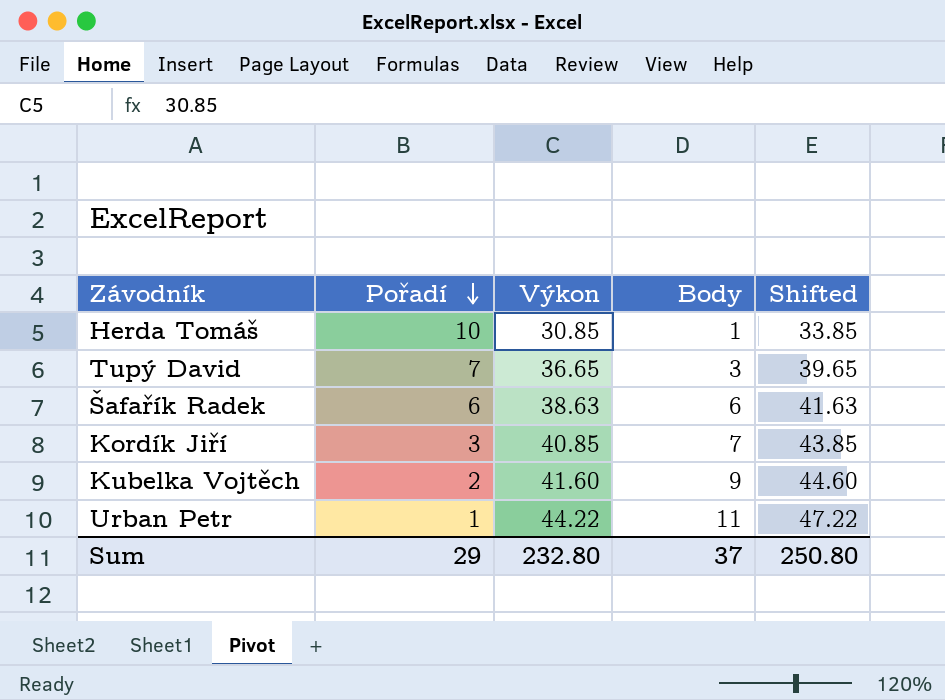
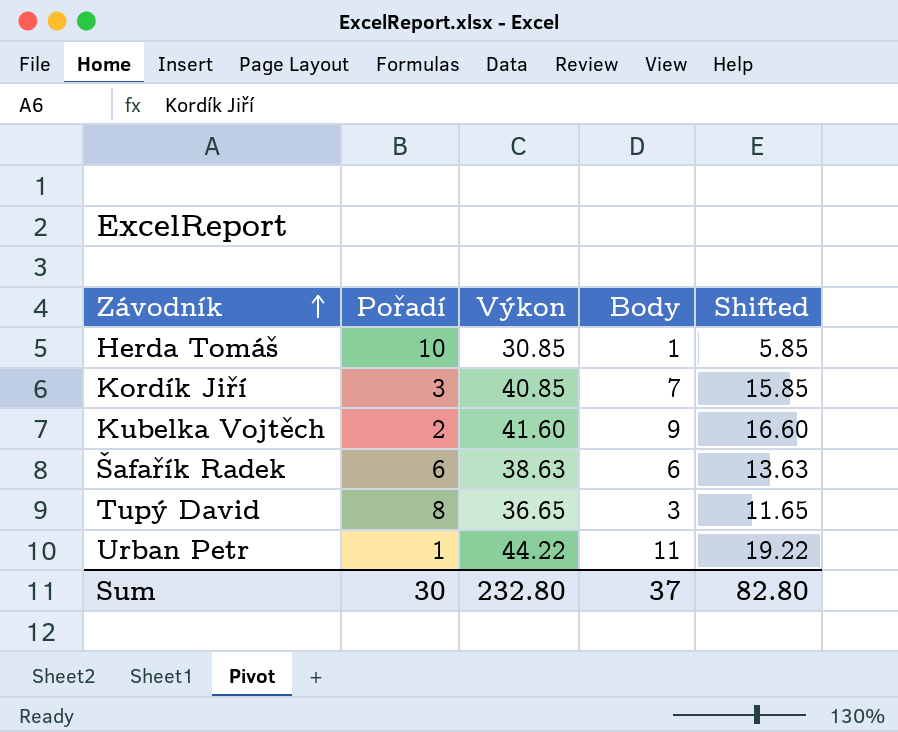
row order: Pořadí descending -> Závodník ascending
column Shifted | formula: [Výkon] + 3 -> [Výkon] - 25
Tupý David | Pořadí: 7 -> 8
Sum | Pořadí: 29 -> 30
Sum | Shifted: 250.80 -> 82.80

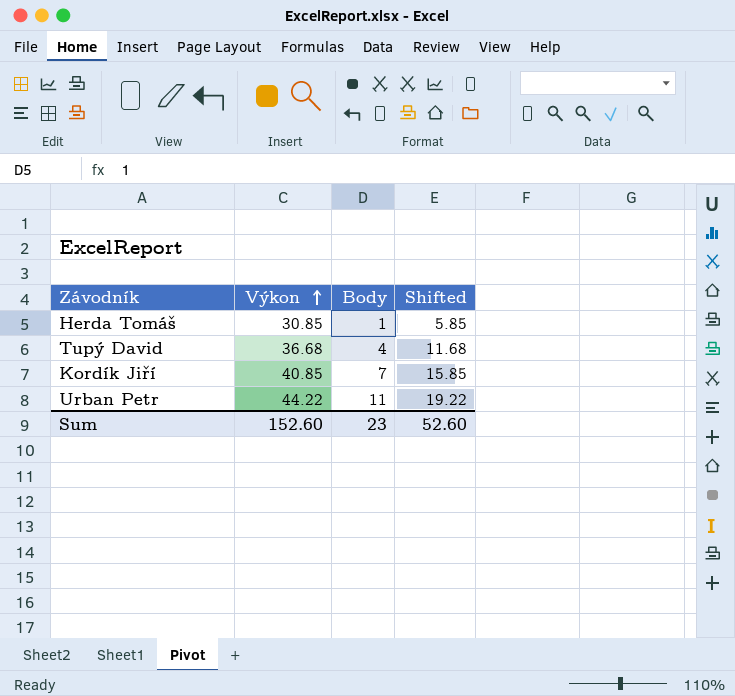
row order: Závodník ascending -> Výkon ascending
column Pořadí | position: 2 -> none
row Kubelka Vojtěch: 2 | 41.60 | 9 | 16.60 -> none
row Šafařík Radek: 6 | 38.63 | 6 | 13.63 -> none
Tupý David | Výkon: 36.65 -> 36.68
Tupý David | Body: 3 -> 4
Tupý David | Shifted: 11.65 -> 11.68
Sum | Výkon: 232.80 -> 152.60
Sum | Body: 37 -> 23
Sum | Shifted: 82.80 -> 52.60

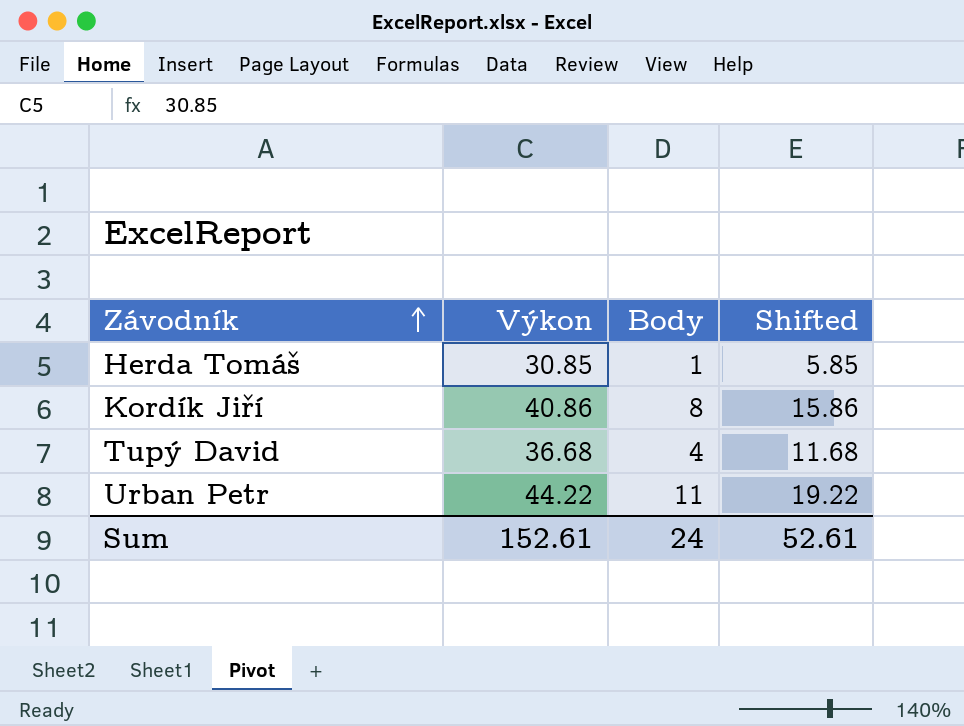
row order: Výkon ascending -> Závodník ascending
Kordík Jiří | Výkon: 40.85 -> 40.86
Kordík Jiří | Body: 7 -> 8
Kordík Jiří | Shifted: 15.85 -> 15.86
Sum | Výkon: 152.60 -> 152.61
Sum | Body: 23 -> 24
Sum | Shifted: 52.60 -> 52.61

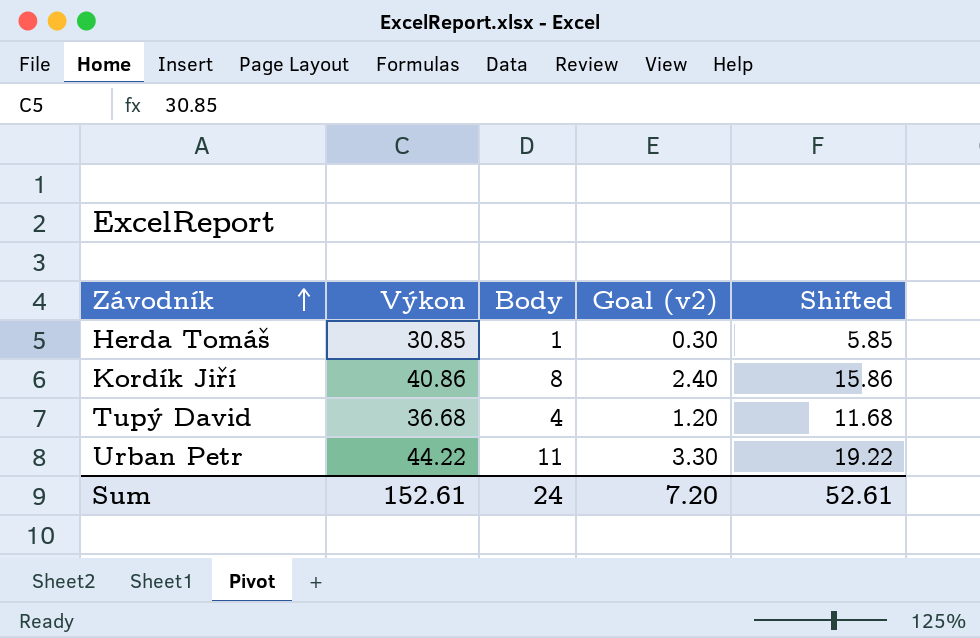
column Goal (v2) | formula: none -> [Body] * 0.3

